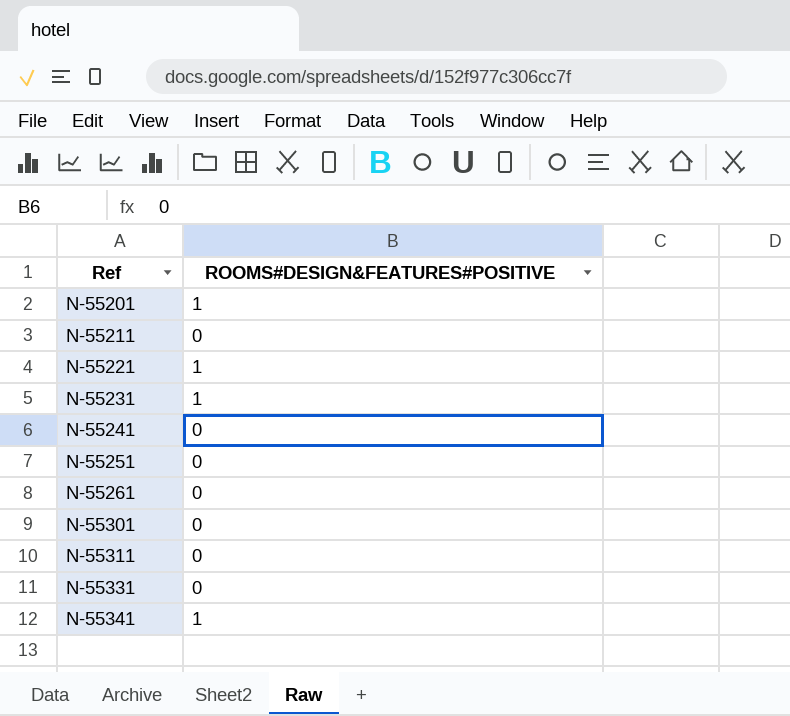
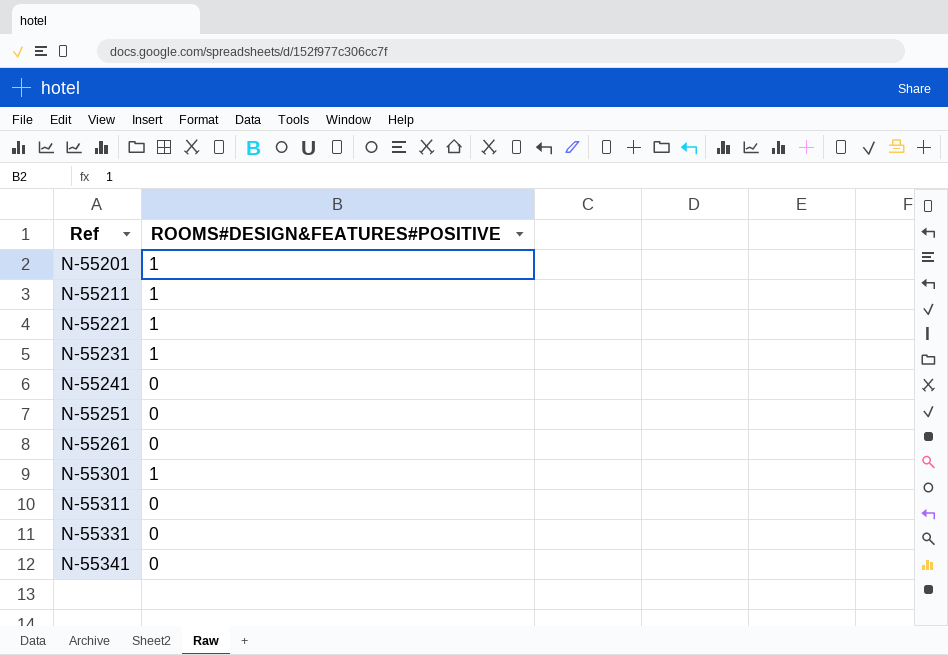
N-55211 | ROOMS#DESIGN&FEATURES#POSITIVE: 0 -> 1
N-55301 | ROOMS#DESIGN&FEATURES#POSITIVE: 0 -> 1
N-55341 | ROOMS#DESIGN&FEATURES#POSITIVE: 1 -> 0

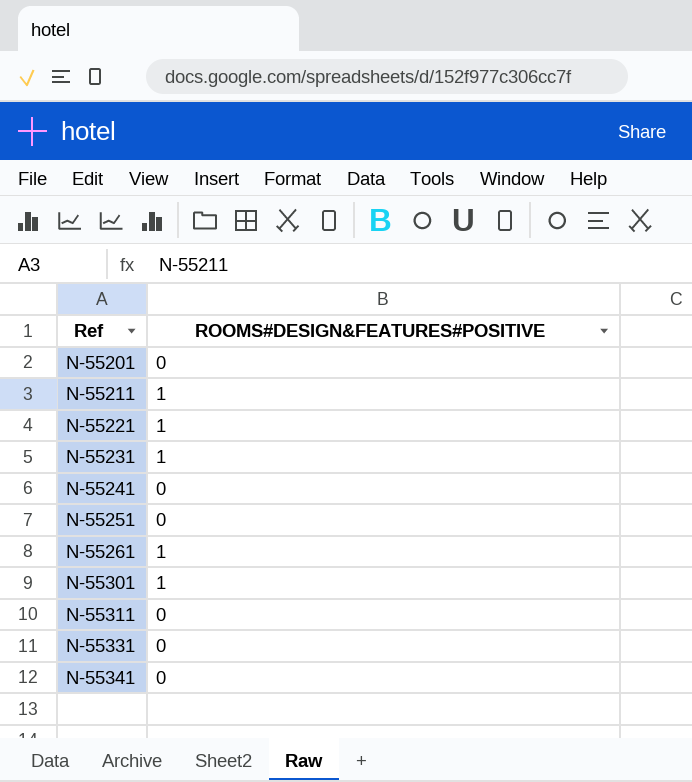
N-55201 | ROOMS#DESIGN&FEATURES#POSITIVE: 1 -> 0
N-55261 | ROOMS#DESIGN&FEATURES#POSITIVE: 0 -> 1

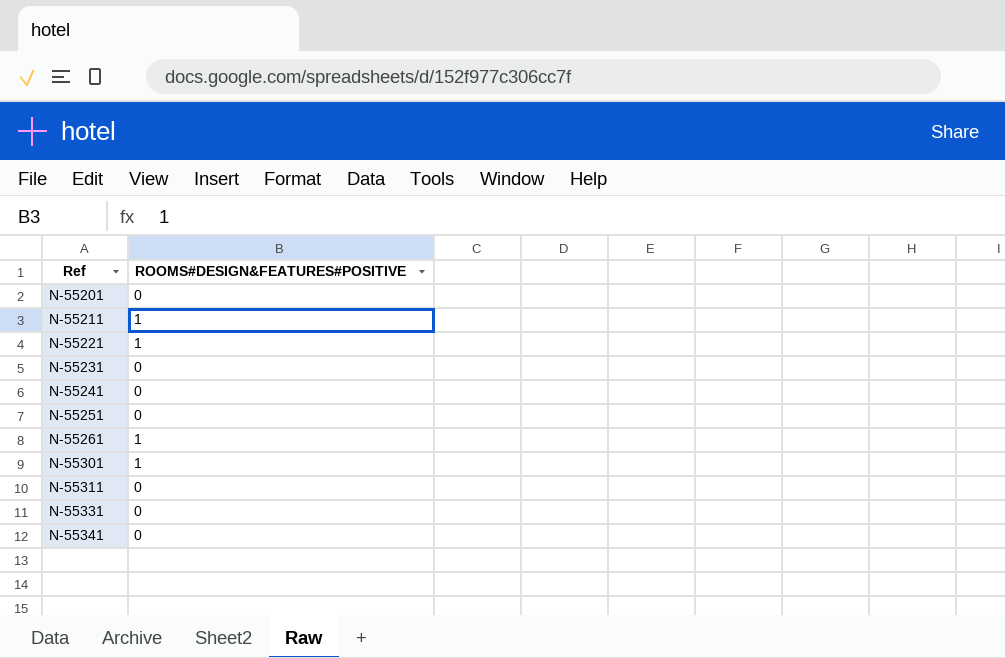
N-55231 | ROOMS#DESIGN&FEATURES#POSITIVE: 1 -> 0

